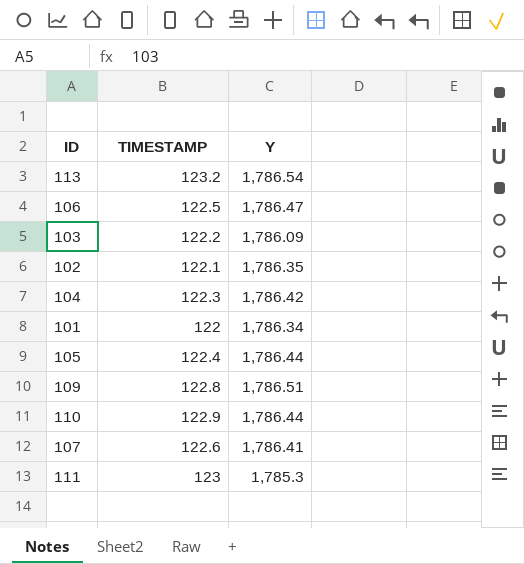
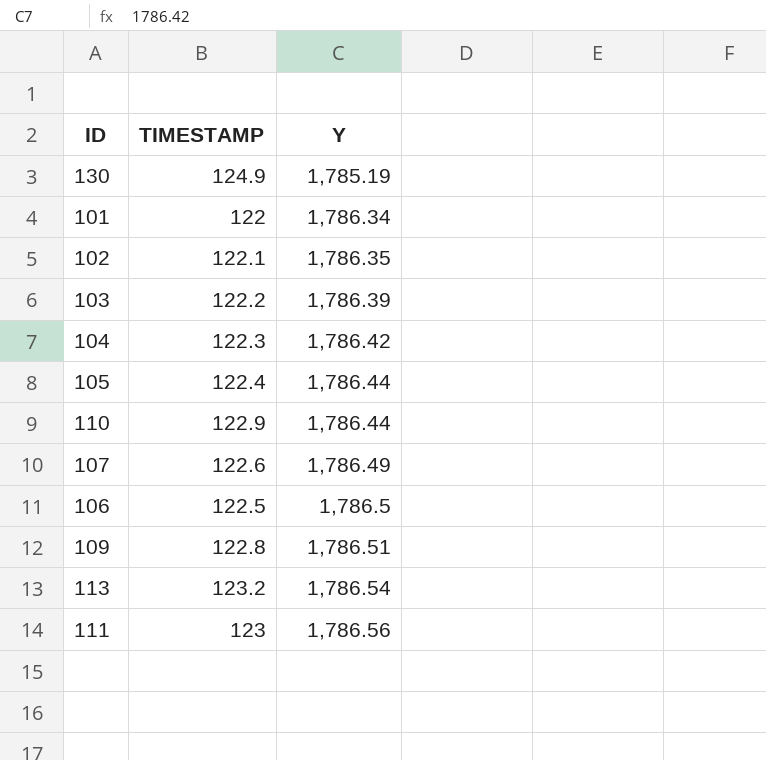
row order: none -> Y ascending
row 130: none -> 124.9 | 1,785.19
103 | Y: 1,786.09 -> 1,786.39
107 | Y: 1,786.41 -> 1,786.49
106 | Y: 1,786.47 -> 1,786.5
111 | Y: 1,785.3 -> 1,786.56

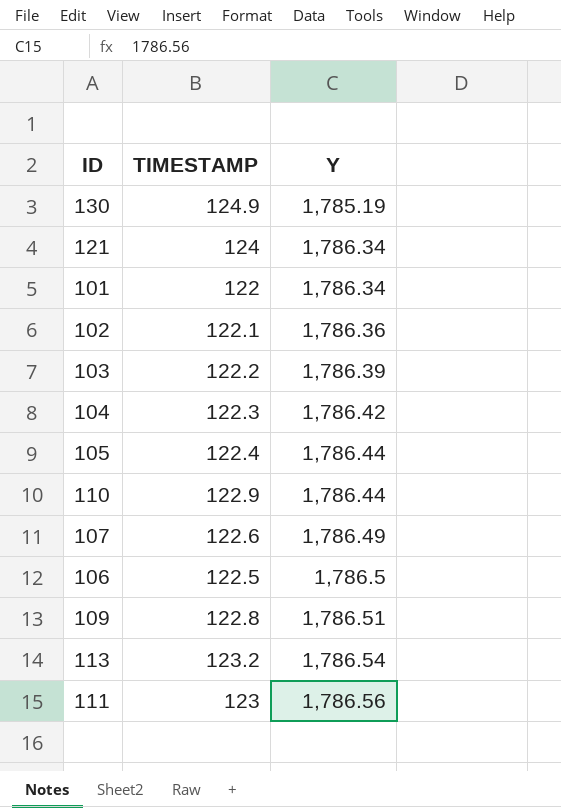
row 121: none -> 124 | 1,786.34
102 | Y: 1,786.35 -> 1,786.36

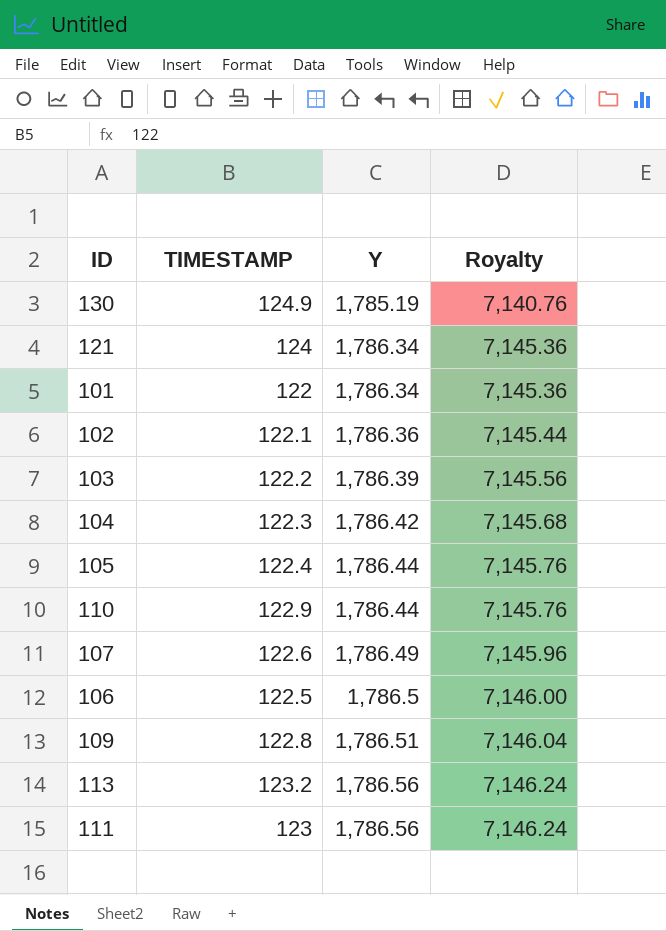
column Royalty | formula: none -> [Y] * 4
113 | Y: 1,786.54 -> 1,786.56

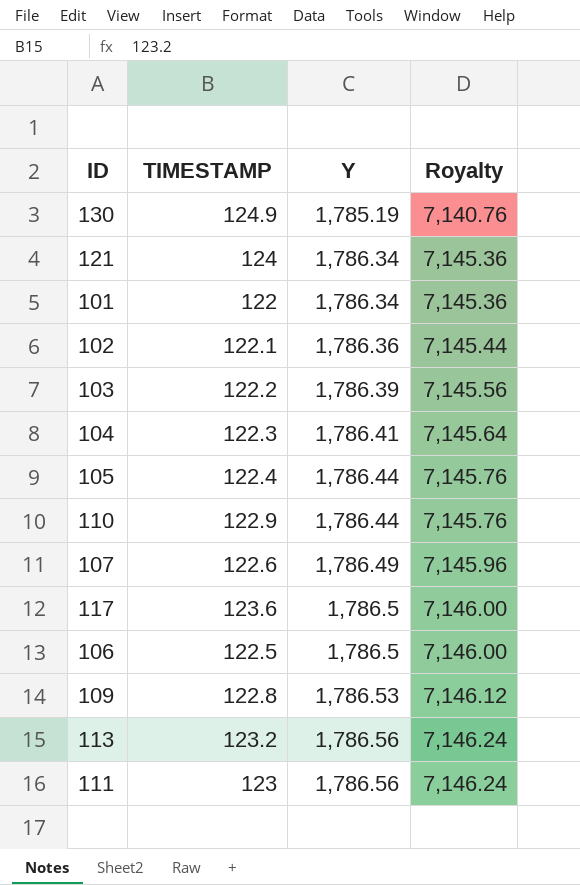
104 | Y: 1,786.42 -> 1,786.41
104 | Royalty: 7,145.68 -> 7,145.64
row 117: none -> 123.6 | 1,786.5 | 7,146.00
109 | Y: 1,786.51 -> 1,786.53
109 | Royalty: 7,146.04 -> 7,146.12

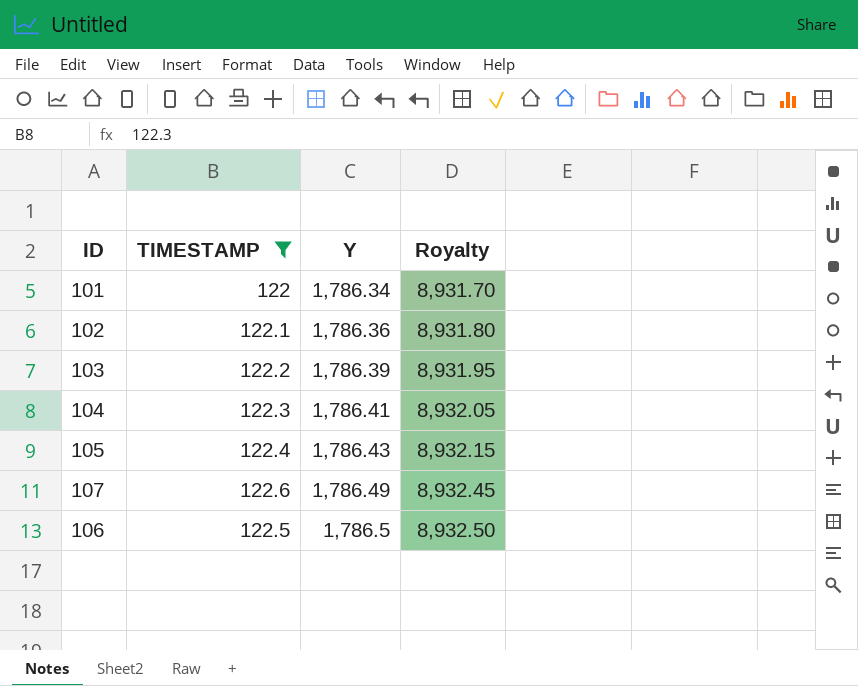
filter: none -> TIMESTAMP <= 122.6
column Royalty | formula: [Y] * 4 -> [Y] * 5
105 | Y: 1,786.44 -> 1,786.43

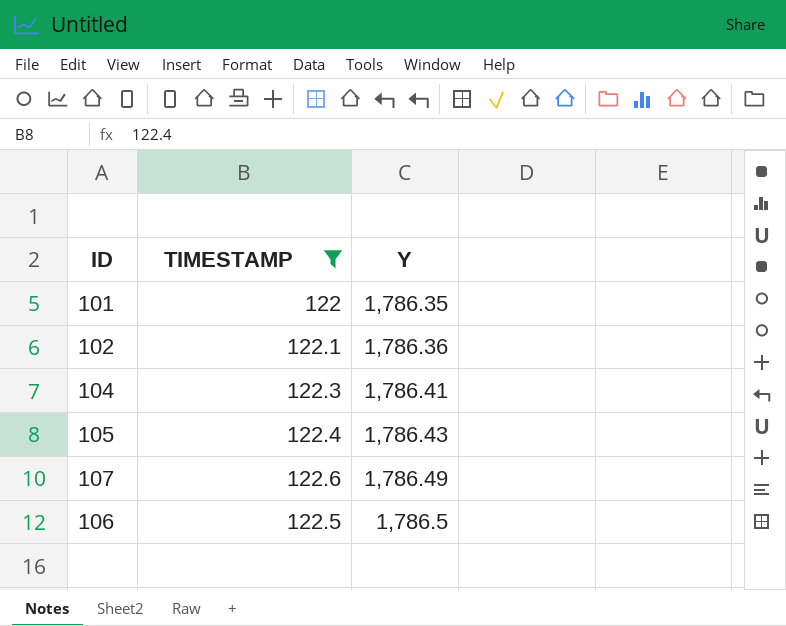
column Royalty | formula: [Y] * 5 -> none
row 103: 122.2 | 1,786.39 | 8,931.95 -> none
101 | Y: 1,786.34 -> 1,786.35

